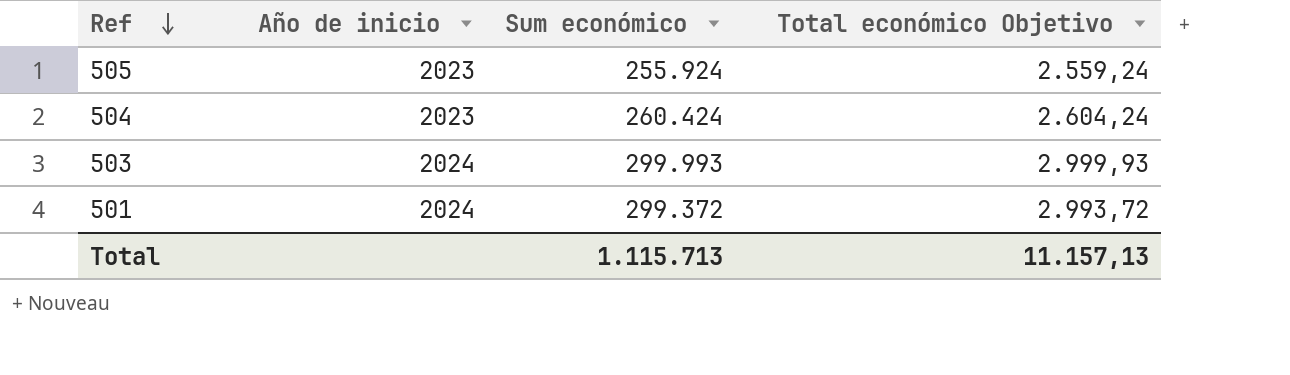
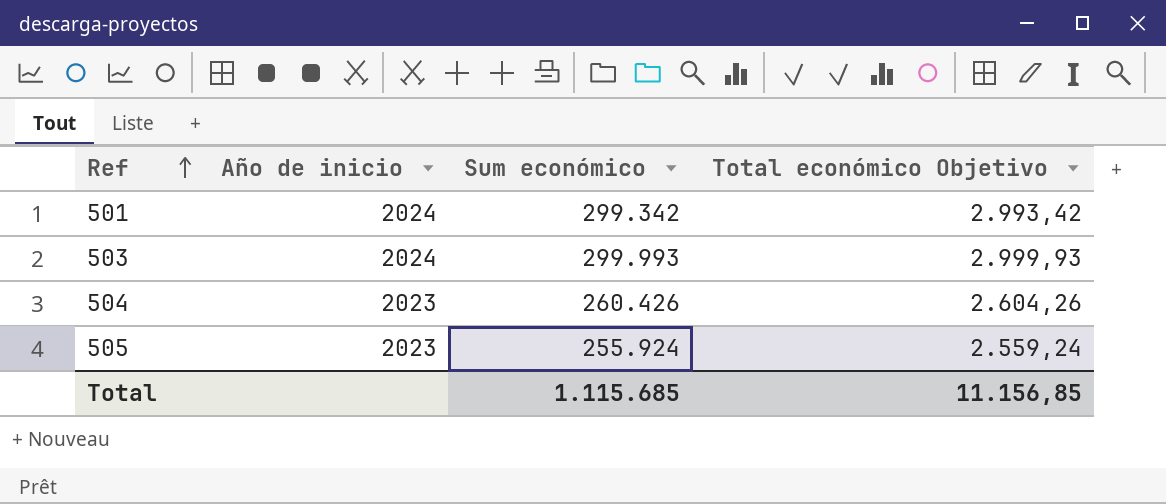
row order: Ref descending -> Ref ascending
501 | Sum económico: 299.372 -> 299.342
501 | Total económico Objetivo: 2.993,72 -> 2.993,42
504 | Sum económico: 260.424 -> 260.426
504 | Total económico Objetivo: 2.604,24 -> 2.604,26
Total | Sum económico: 1.115.713 -> 1.115.685
Total | Total económico Objetivo: 11.157,13 -> 11.156,85

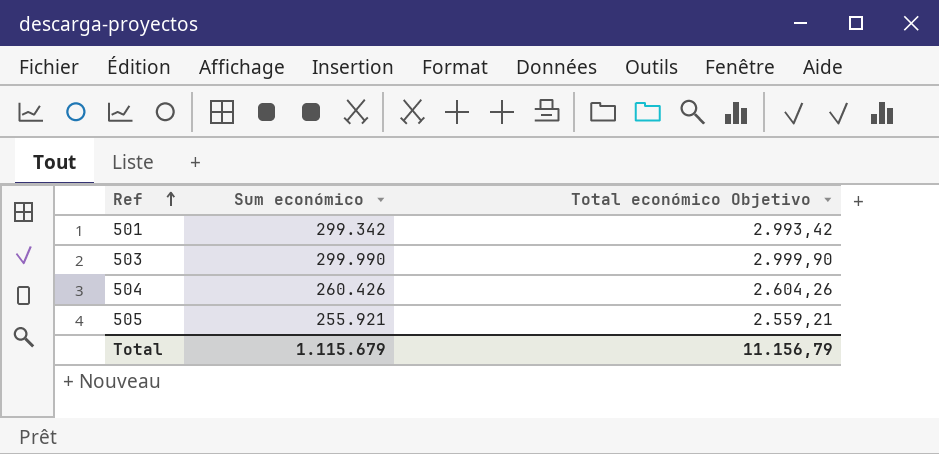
column Año de inicio | position: 2 -> none
503 | Sum económico: 299.993 -> 299.990
503 | Total económico Objetivo: 2.999,93 -> 2.999,90
505 | Sum económico: 255.924 -> 255.921
505 | Total económico Objetivo: 2.559,24 -> 2.559,21
Total | Sum económico: 1.115.685 -> 1.115.679
Total | Total económico Objetivo: 11.156,85 -> 11.156,79

